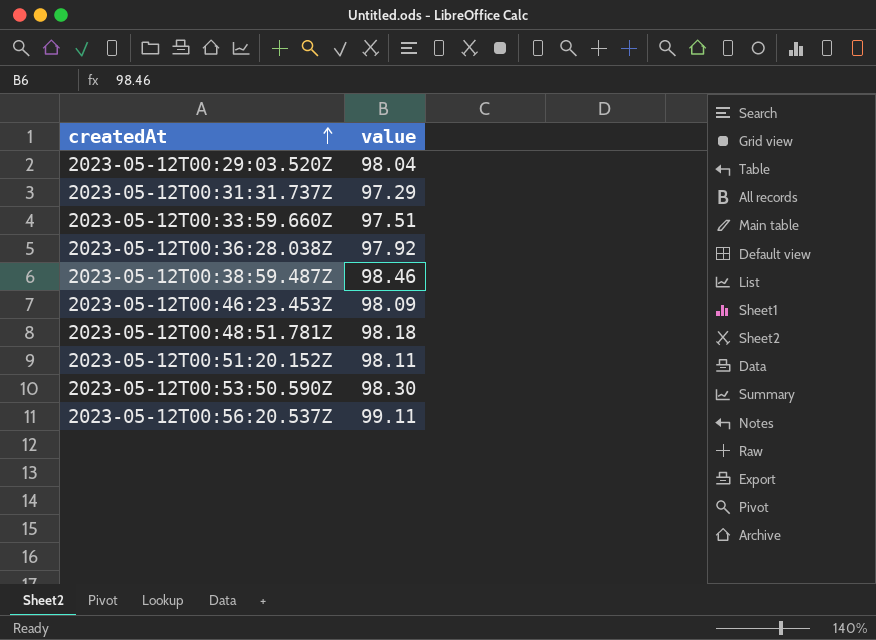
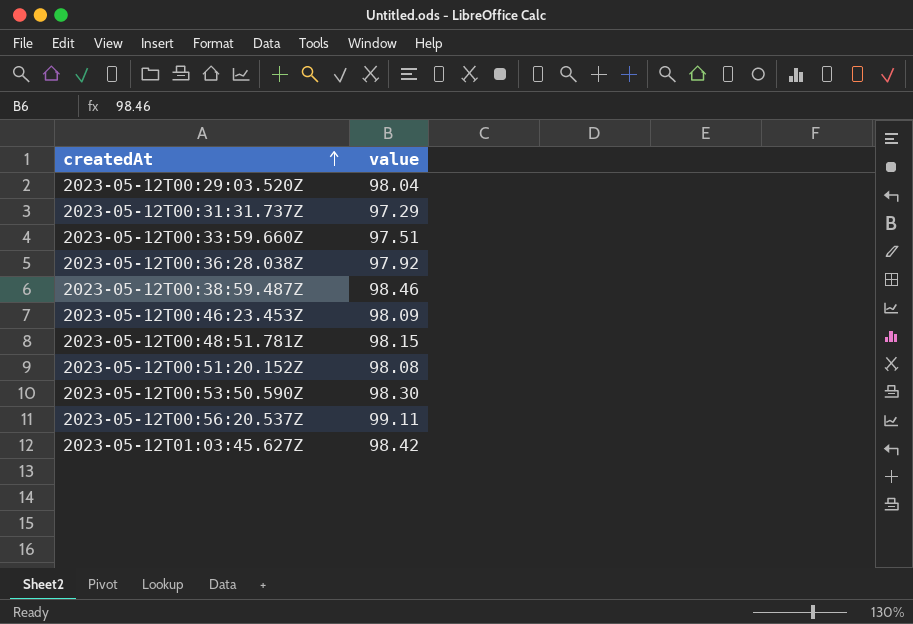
2023-05-12T00:48:51.781Z | value: 98.18 -> 98.15
2023-05-12T00:51:20.152Z | value: 98.11 -> 98.08
row 2023-05-12T01:03:45.627Z: none -> 98.42

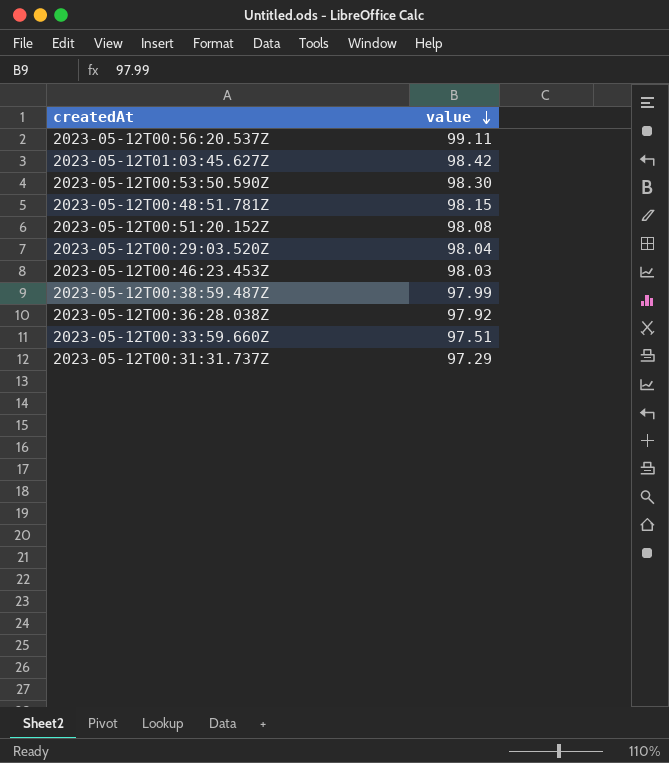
row order: createdAt ascending -> value descending
2023-05-12T00:46:23.453Z | value: 98.09 -> 98.03
2023-05-12T00:38:59.487Z | value: 98.46 -> 97.99

